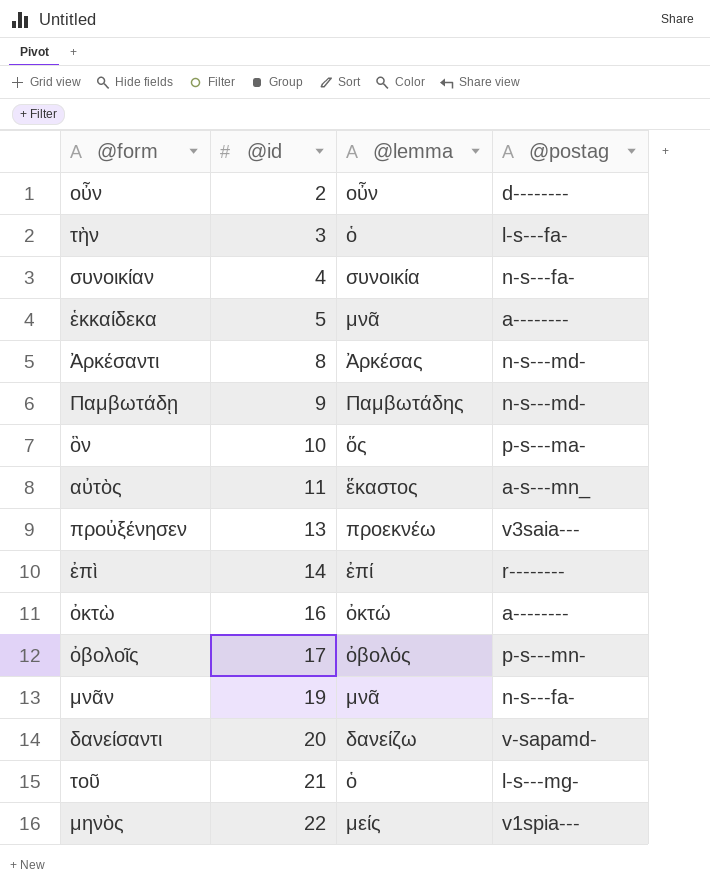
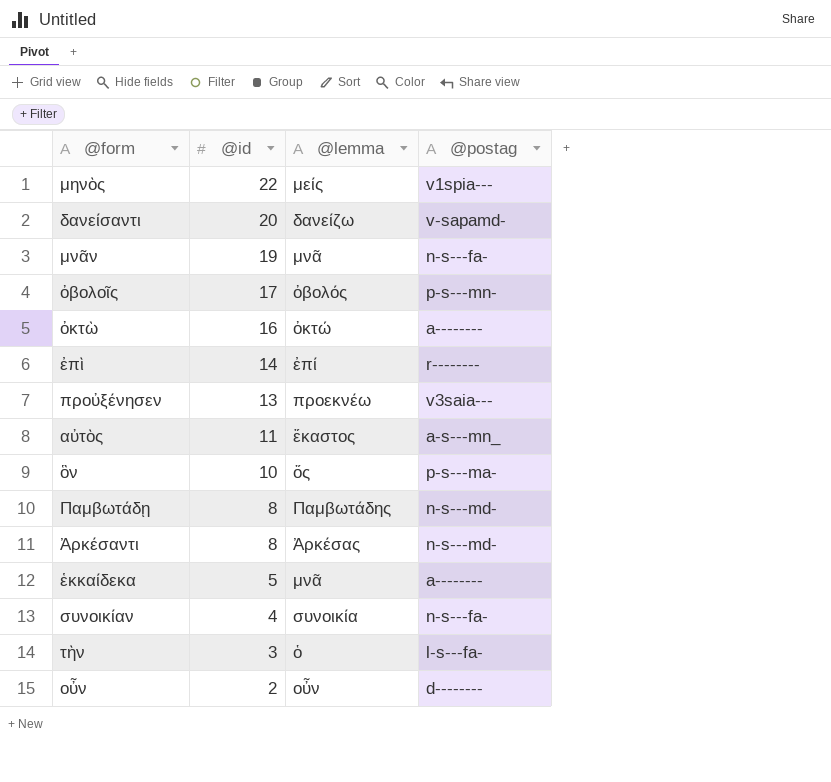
row order: @id ascending -> @id descending
row τοῦ: 21 | ὁ | l-s---mg- -> none
Παμβωτάδῃ | @id: 9 -> 8

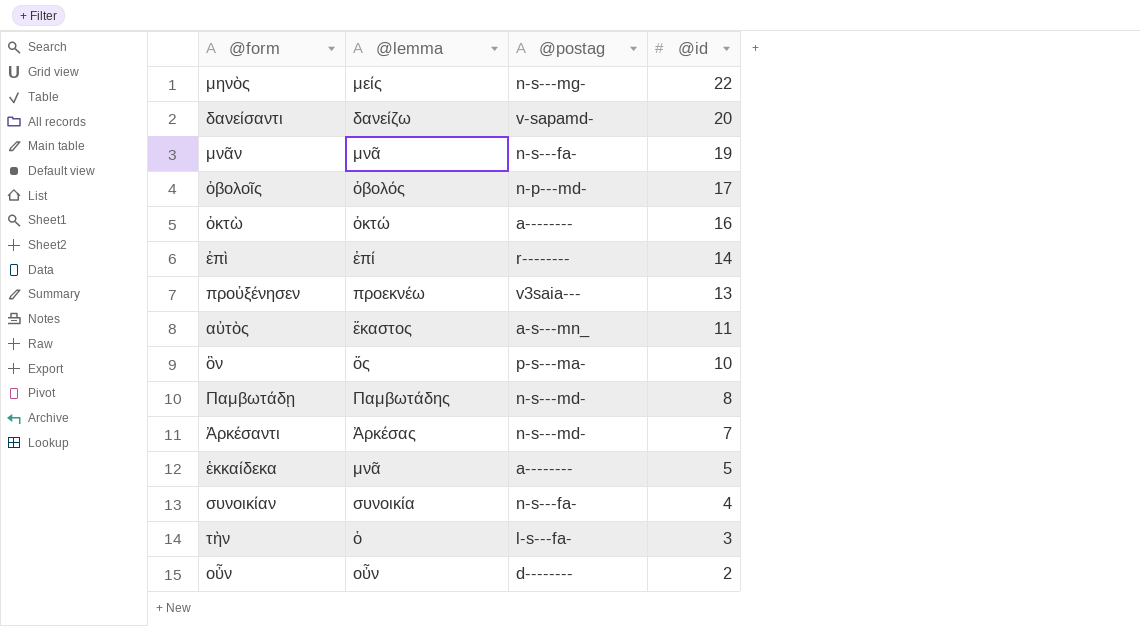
column @id | position: 2 -> 4
μηνὸς | @postag: v1spia--- -> n-s---mg-
ὀβολοῖς | @postag: p-s---mn- -> n-p---md-
Ἀρκέσαντι | @id: 8 -> 7

